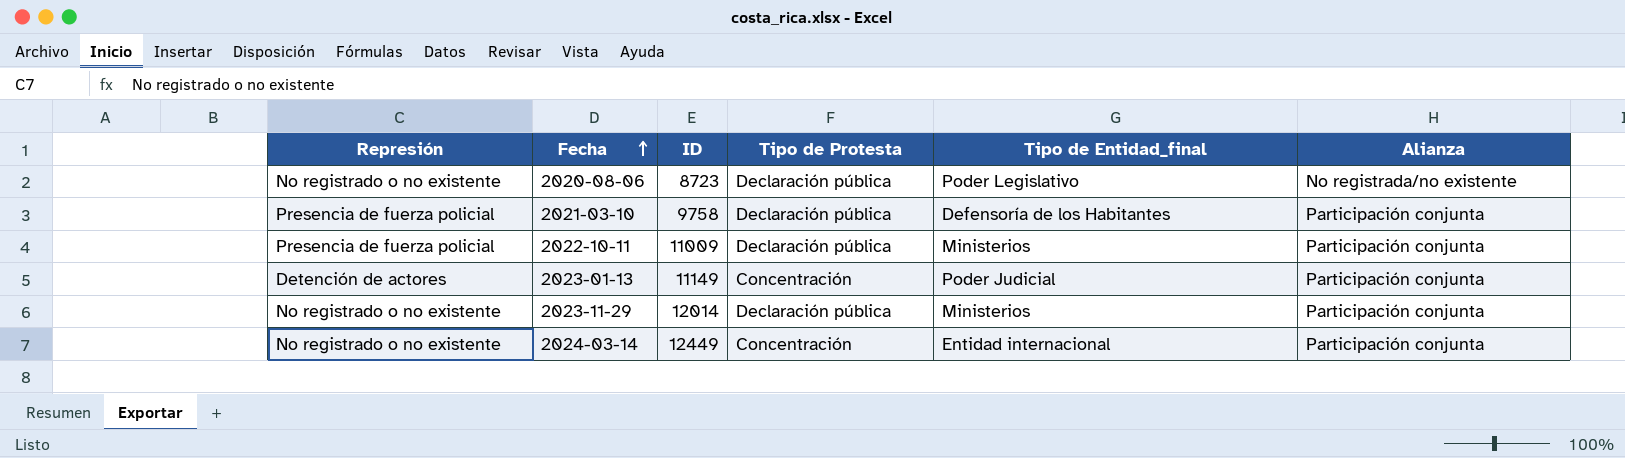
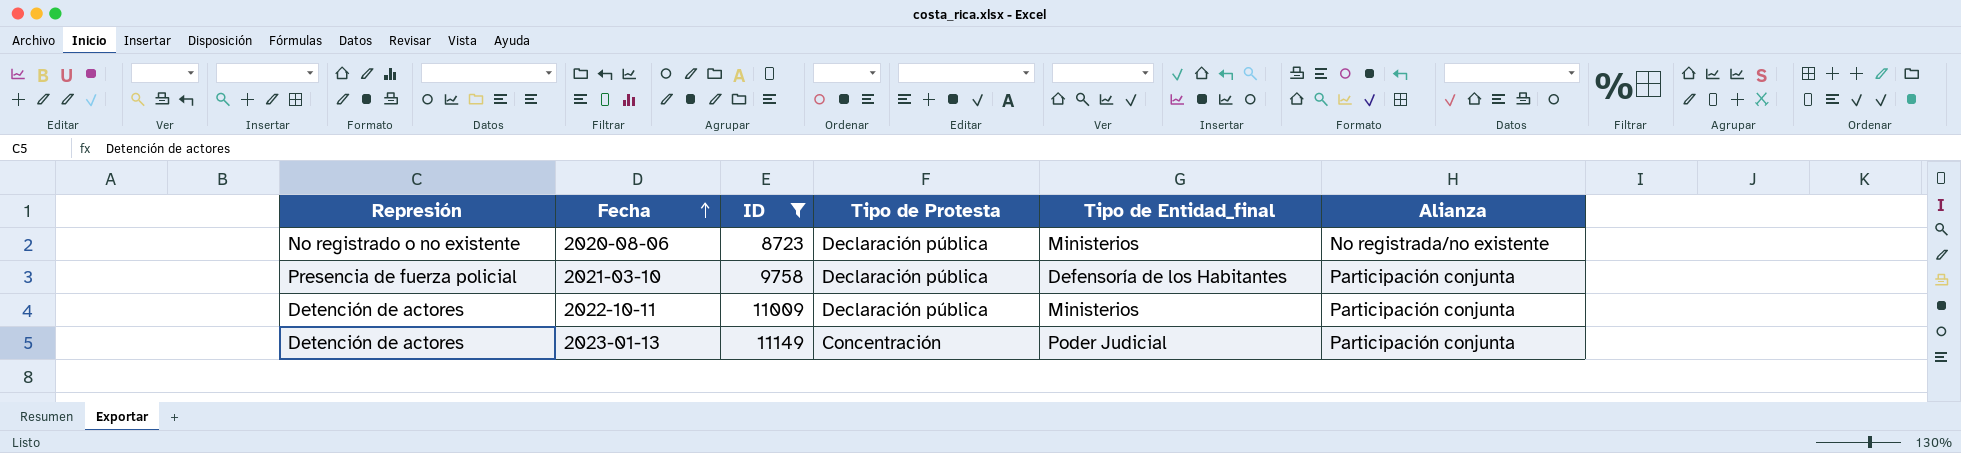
filter: none -> ID <= 11149
2020-08-06 | Tipo de Entidad_final: Poder Legislativo -> Ministerios
2022-10-11 | Represión: Presencia de fuerza policial -> Detención de actores

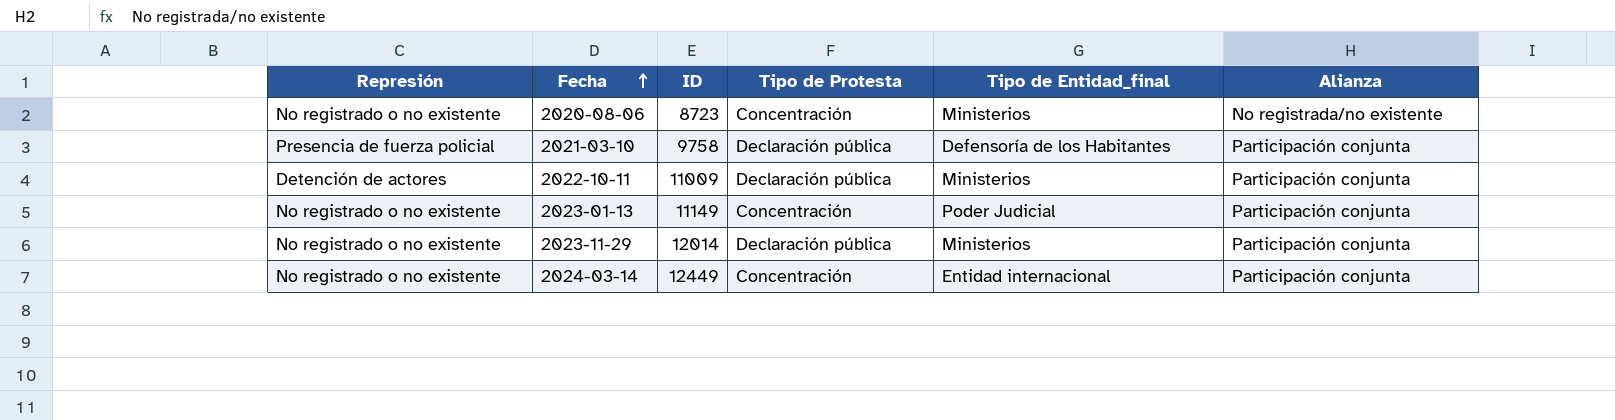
filter: ID <= 11149 -> none
2020-08-06 | Tipo de Protesta: Declaración pública -> Concentración
2023-01-13 | Represión: Detención de actores -> No registrado o no existente

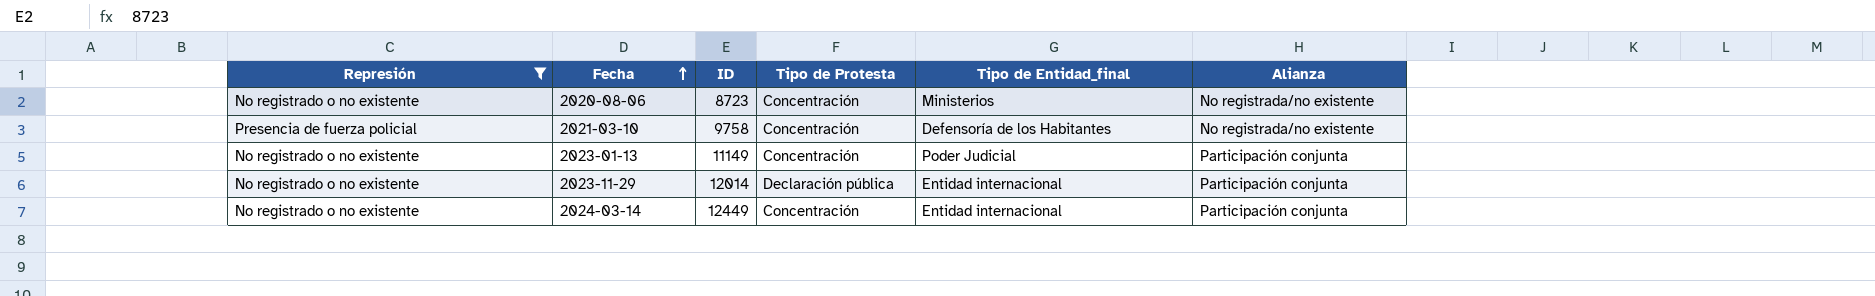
filter: none -> Represión != Detención de actores
2021-03-10 | Tipo de Protesta: Declaración pública -> Concentración
2021-03-10 | Alianza: Participación conjunta -> No registrada/no existente
2023-11-29 | Tipo de Entidad_final: Ministerios -> Entidad internacional

